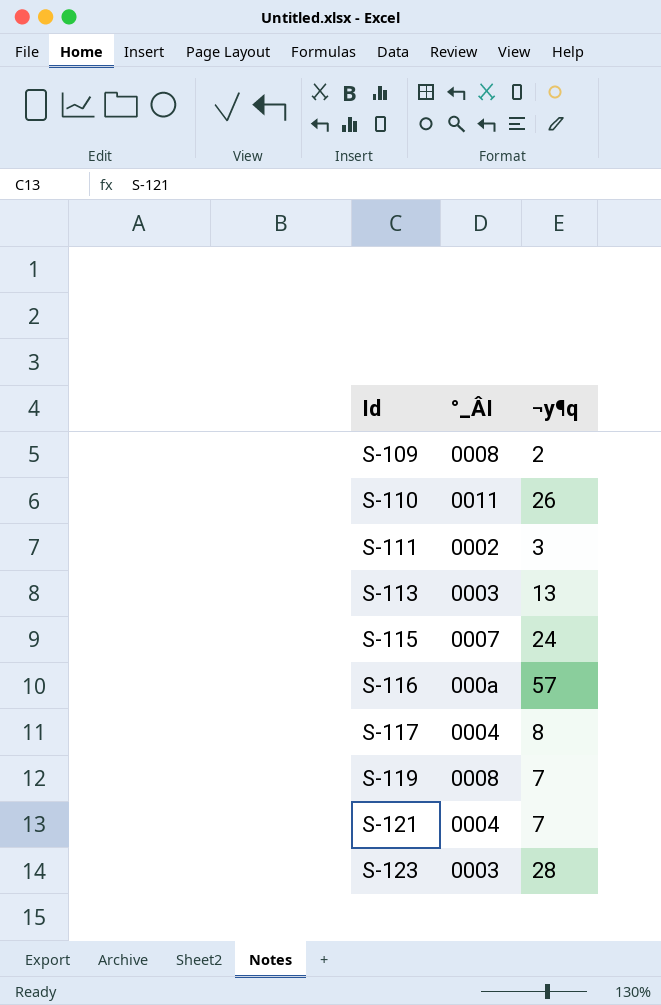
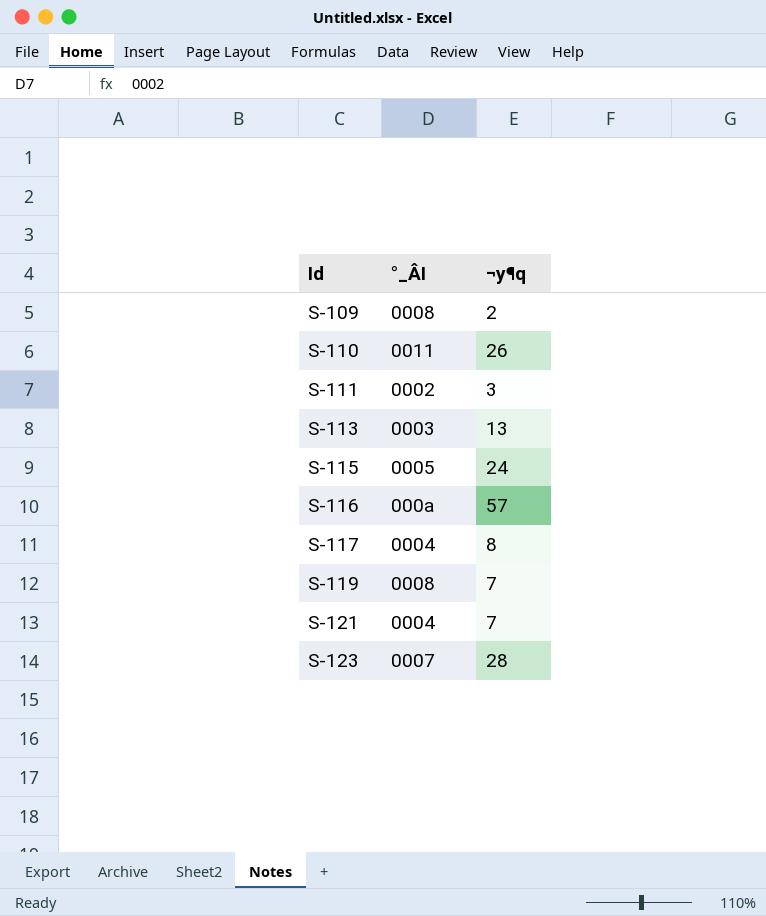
S-115 | °_ÂI: 0007 -> 0005
S-123 | °_ÂI: 0003 -> 0007

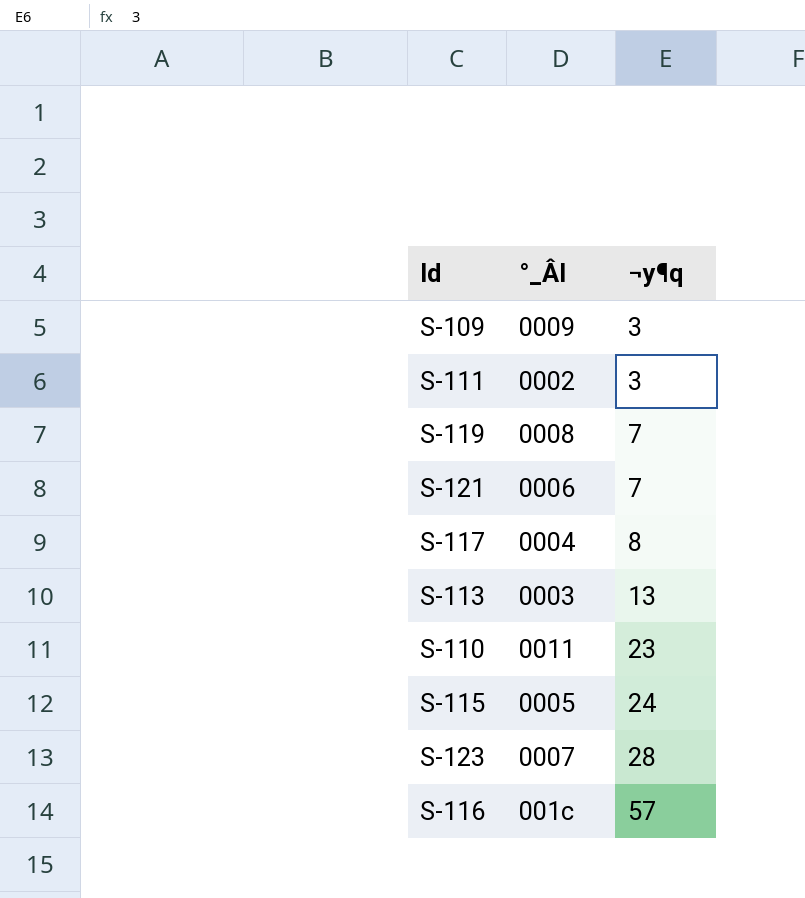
row order: Id ascending -> ¬y¶q ascending
S-109 | °_ÂI: 0008 -> 0009
S-109 | ¬y¶q: 2 -> 3
S-121 | °_ÂI: 0004 -> 0006
S-110 | ¬y¶q: 26 -> 23
S-116 | °_ÂI: 000a -> 001c

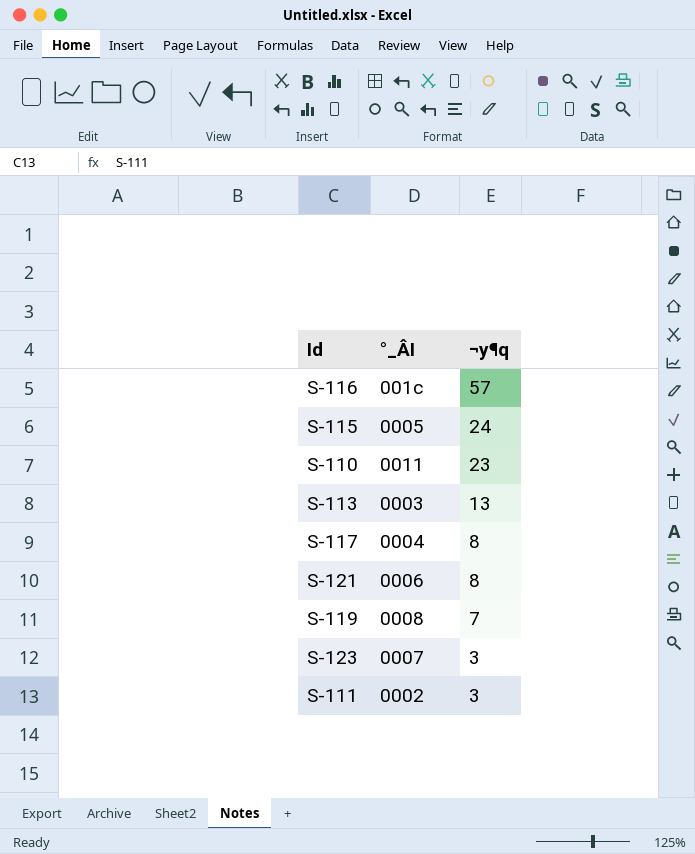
row order: ¬y¶q ascending -> ¬y¶q descending
row S-109: 0009 | 3 -> none
S-121 | ¬y¶q: 7 -> 8
S-123 | ¬y¶q: 28 -> 3

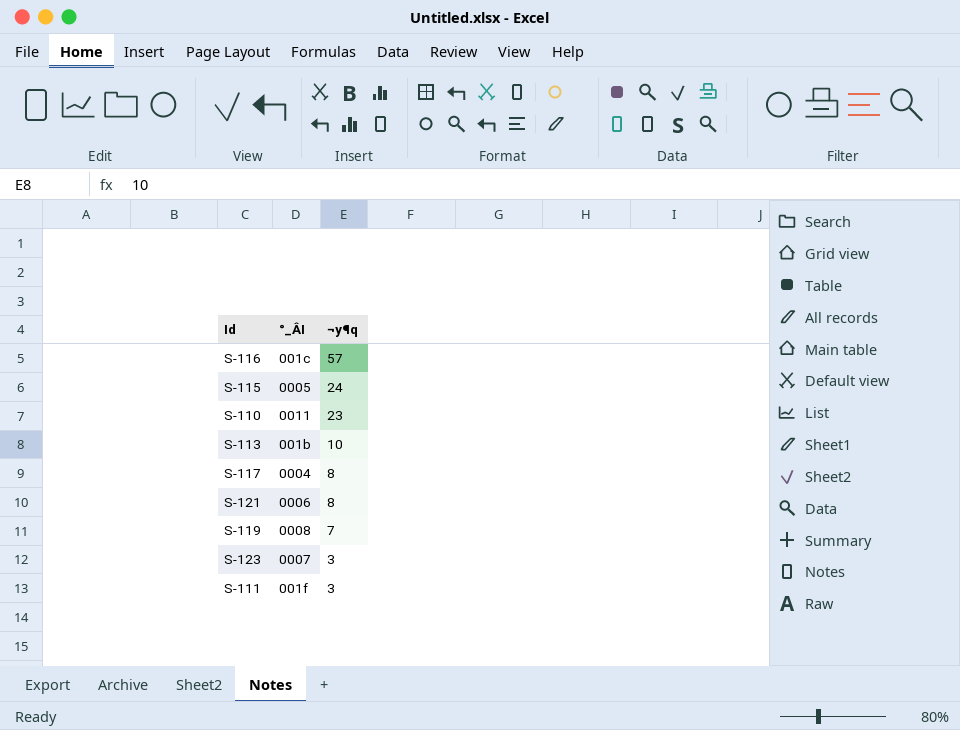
S-113 | °_ÂI: 0003 -> 001b
S-113 | ¬y¶q: 13 -> 10
S-111 | °_ÂI: 0002 -> 001f

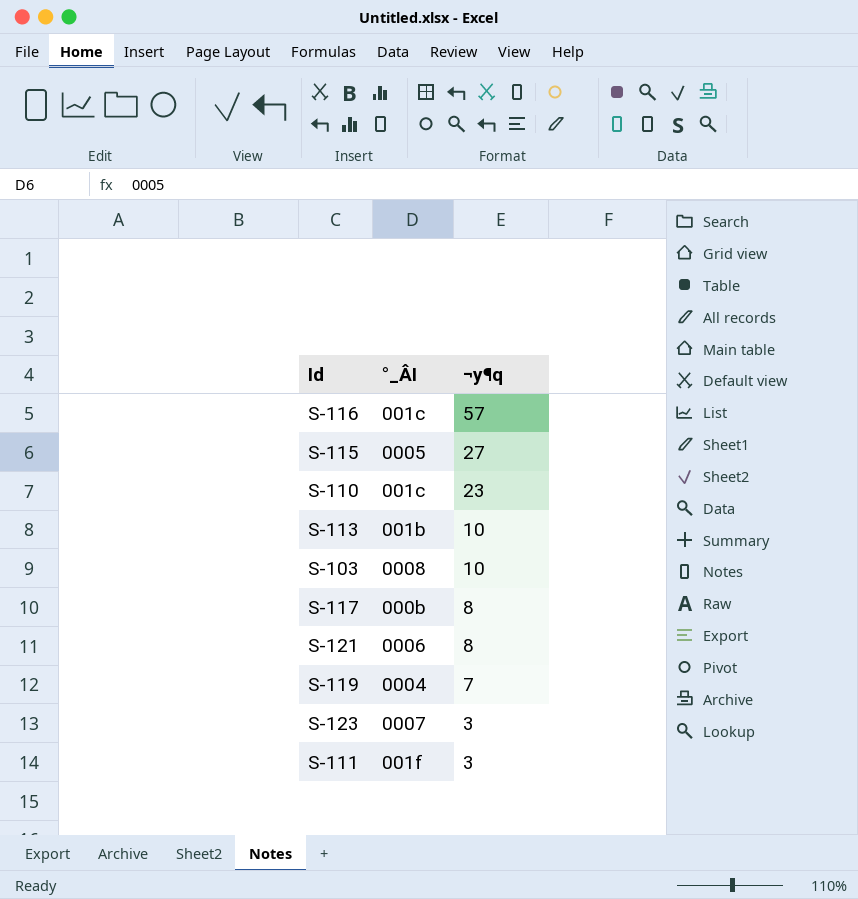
S-115 | ¬y¶q: 24 -> 27
S-110 | °_ÂI: 0011 -> 001c
row S-103: none -> 0008 | 10
S-117 | °_ÂI: 0004 -> 000b
S-119 | °_ÂI: 0008 -> 0004

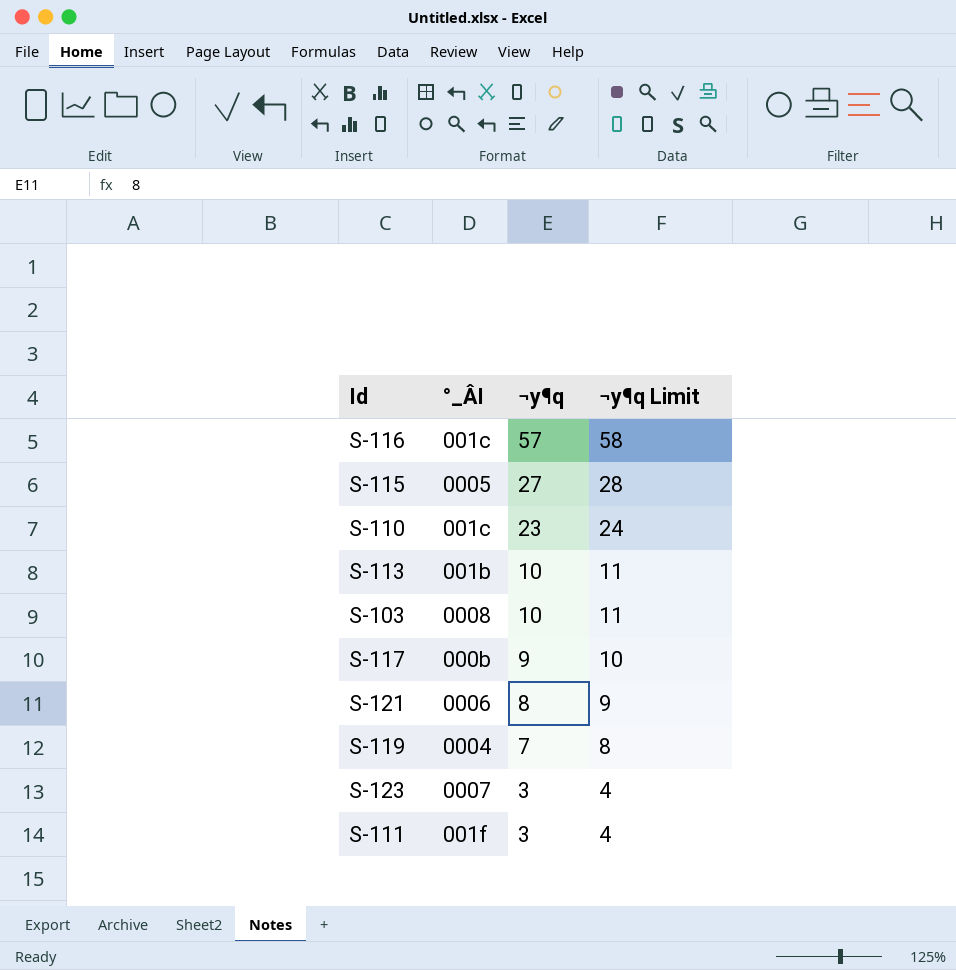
column ¬y¶q Limit | formula: none -> [¬y¶q] + 1
S-117 | ¬y¶q: 8 -> 9

